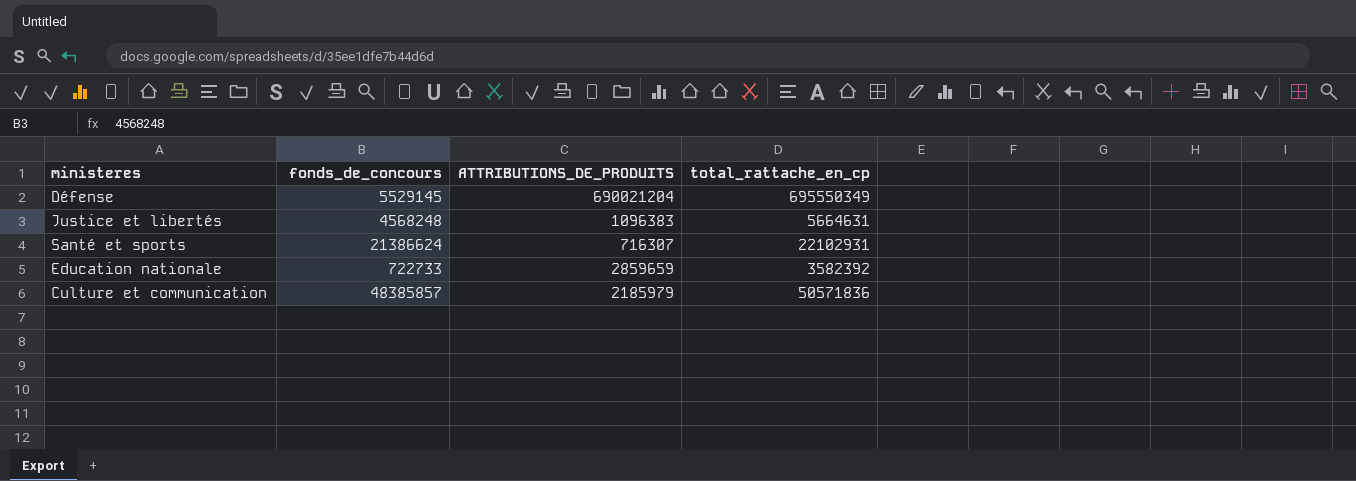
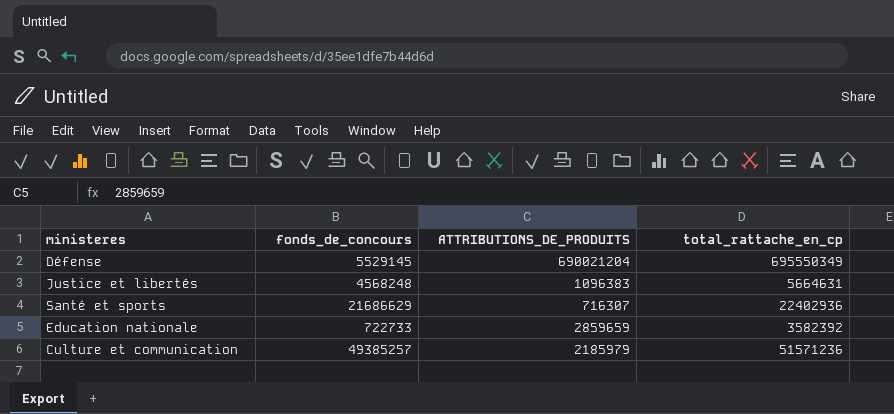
Santé et sports | fonds_de_concours: 21386624 -> 21686629
Santé et sports | total_rattache_en_cp: 22102931 -> 22402936
Culture et communication | fonds_de_concours: 48385857 -> 49385257
Culture et communication | total_rattache_en_cp: 50571836 -> 51571236

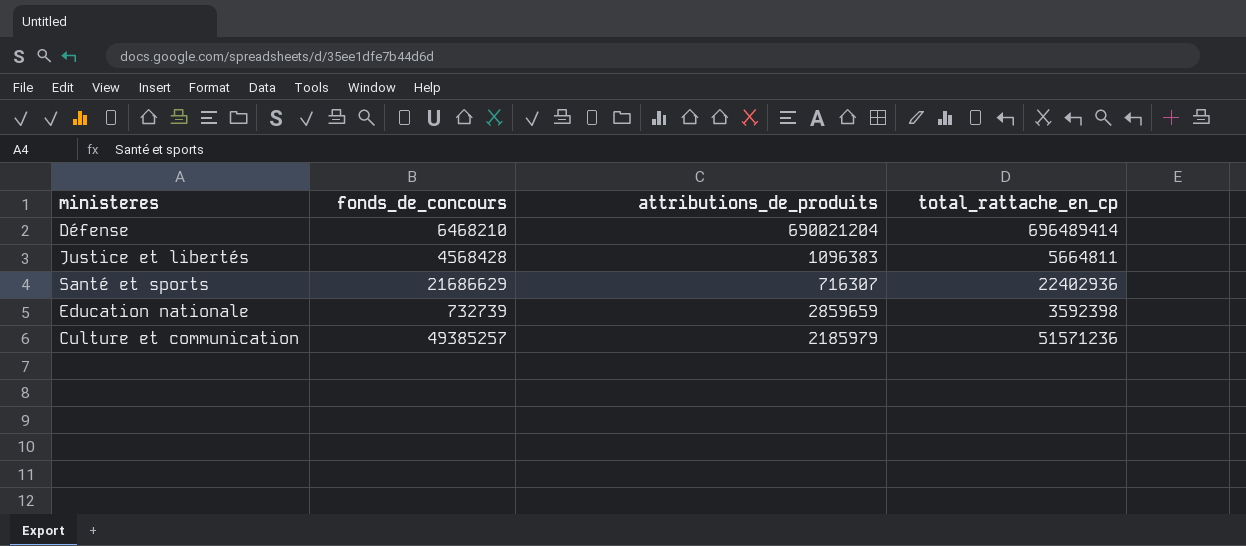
column name: ATTRIBUTIONS_DE_PRODUITS -> attributions_de_produits
Défense | fonds_de_concours: 5529145 -> 6468210
Défense | total_rattache_en_cp: 695550349 -> 696489414
Justice et libertés | fonds_de_concours: 4568248 -> 4568428
Justice et libertés | total_rattache_en_cp: 5664631 -> 5664811
Education nationale | fonds_de_concours: 722733 -> 732739
Education nationale | total_rattache_en_cp: 3582392 -> 3592398

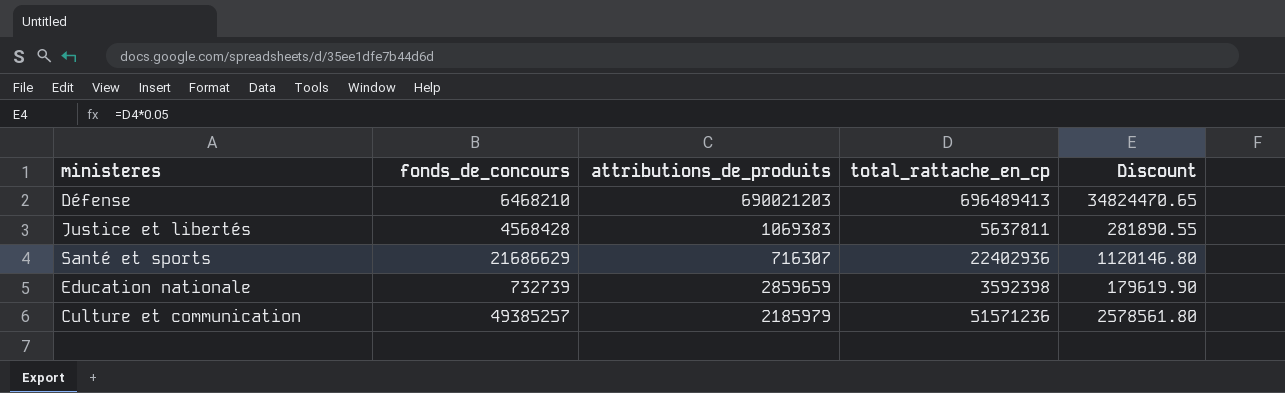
column Discount | formula: none -> [total_rattache_en_cp] * 0.05
Défense | attributions_de_produits: 690021204 -> 690021203
Défense | total_rattache_en_cp: 696489414 -> 696489413
Justice et libertés | attributions_de_produits: 1096383 -> 1069383
Justice et libertés | total_rattache_en_cp: 5664811 -> 5637811

